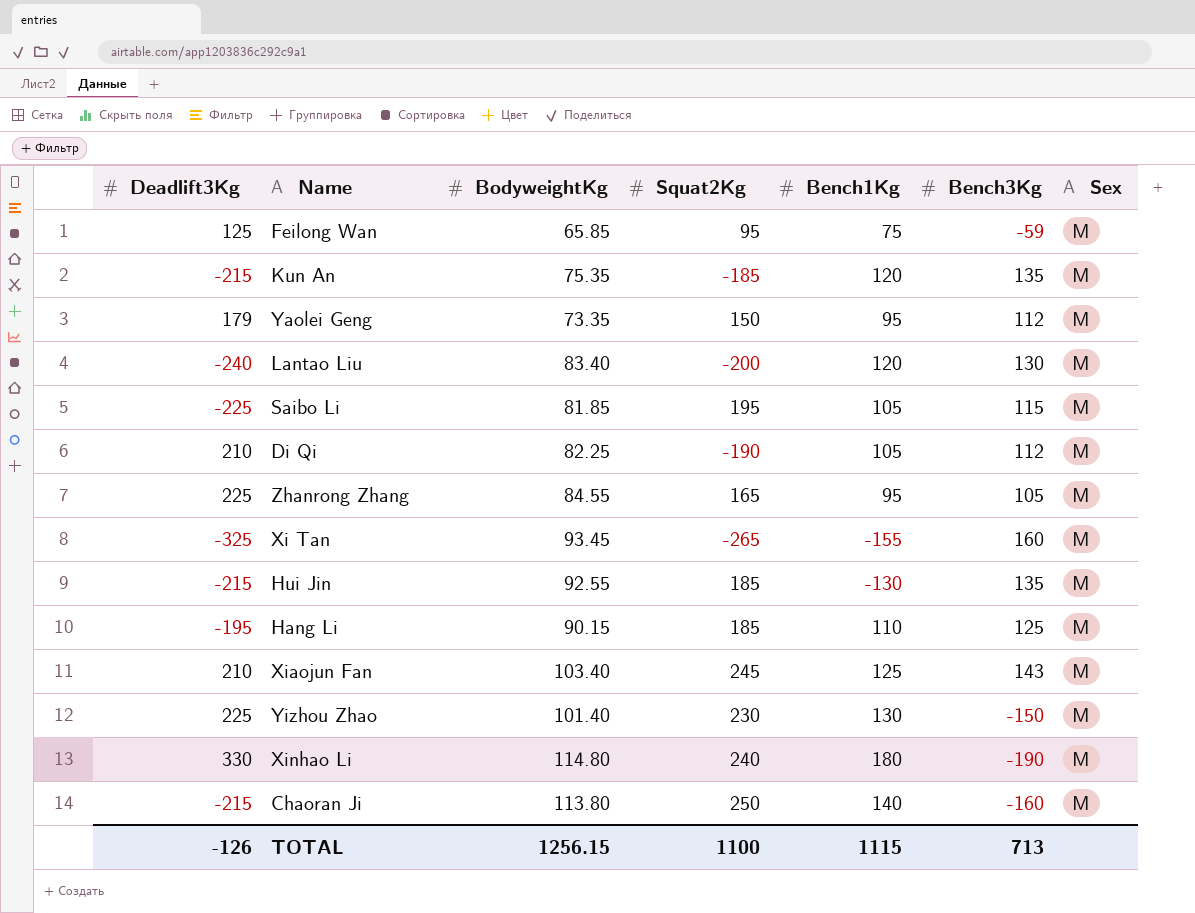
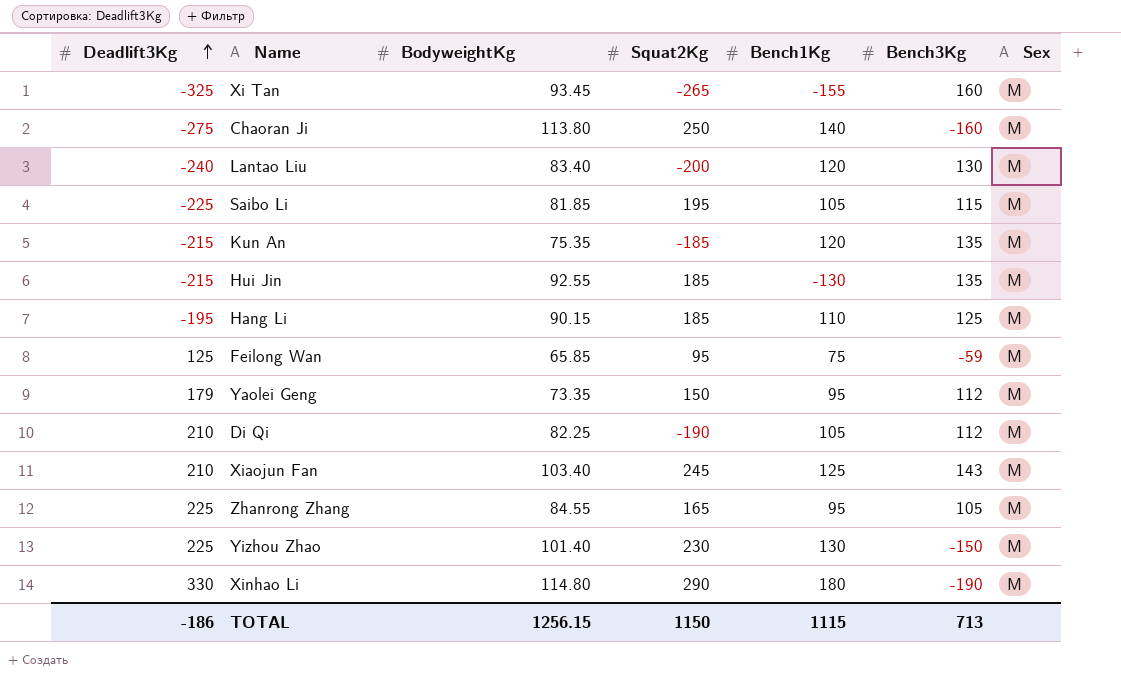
row order: none -> Deadlift3Kg ascending
Chaoran Ji | Deadlift3Kg: -215 -> -275
Xinhao Li | Squat2Kg: 240 -> 290
TOTAL | Deadlift3Kg: -126 -> -186
TOTAL | Squat2Kg: 1100 -> 1150

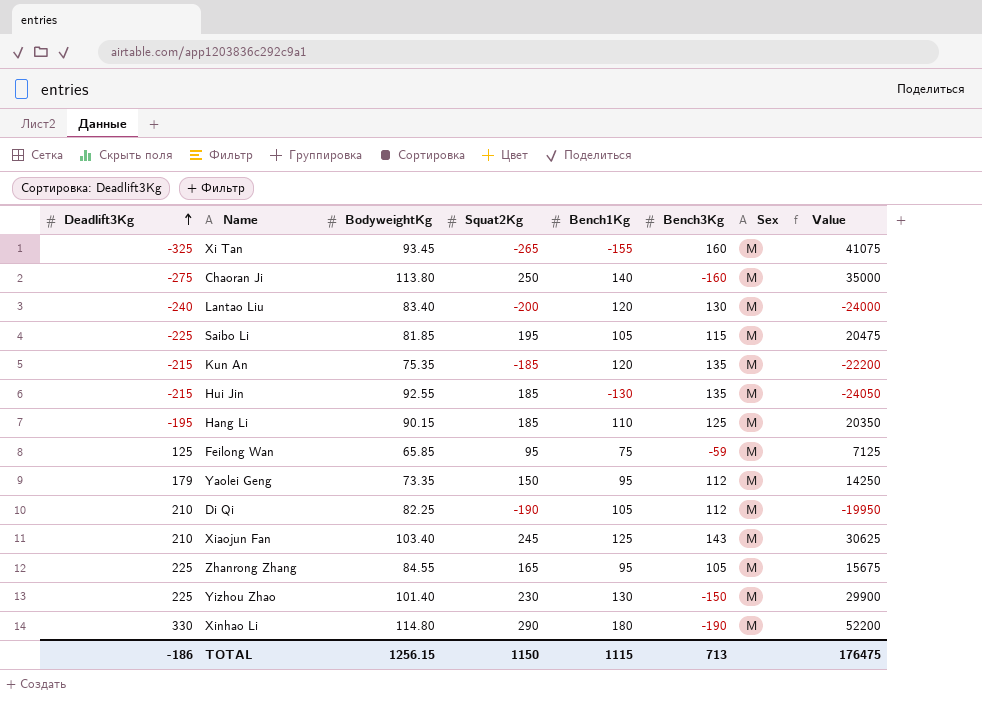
column Value | formula: none -> [Squat2Kg] * [Bench1Kg]

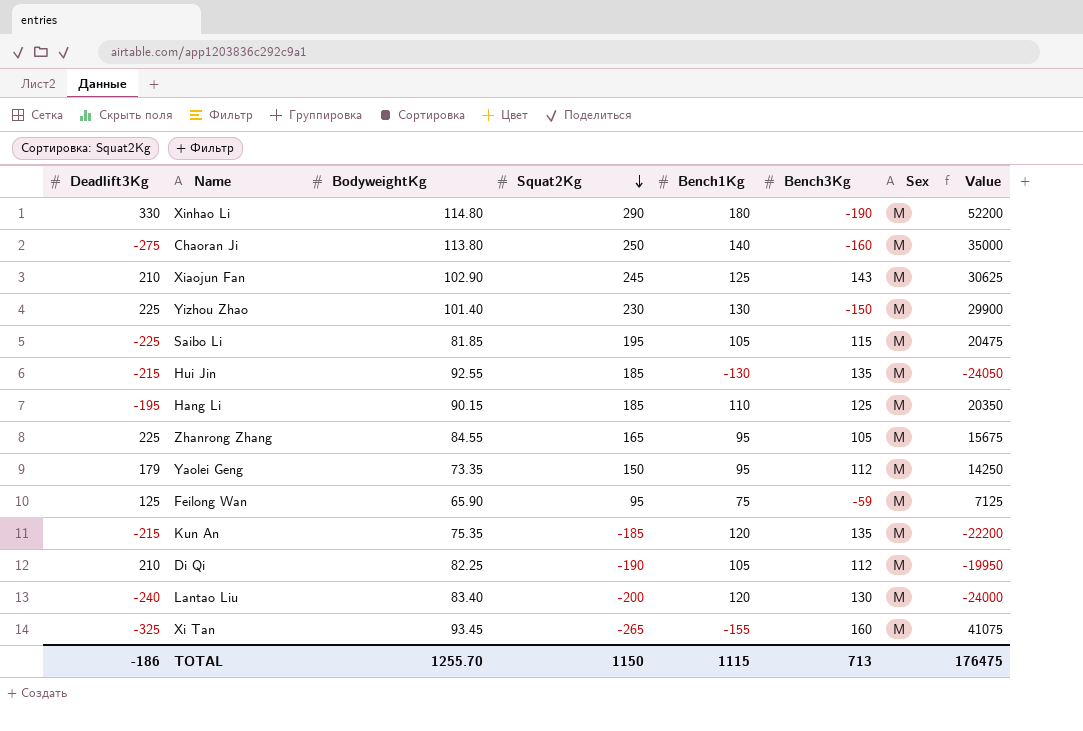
row order: Deadlift3Kg ascending -> Squat2Kg descending
Xiaojun Fan | BodyweightKg: 103.40 -> 102.90
Feilong Wan | BodyweightKg: 65.85 -> 65.90
TOTAL | BodyweightKg: 1256.15 -> 1255.70

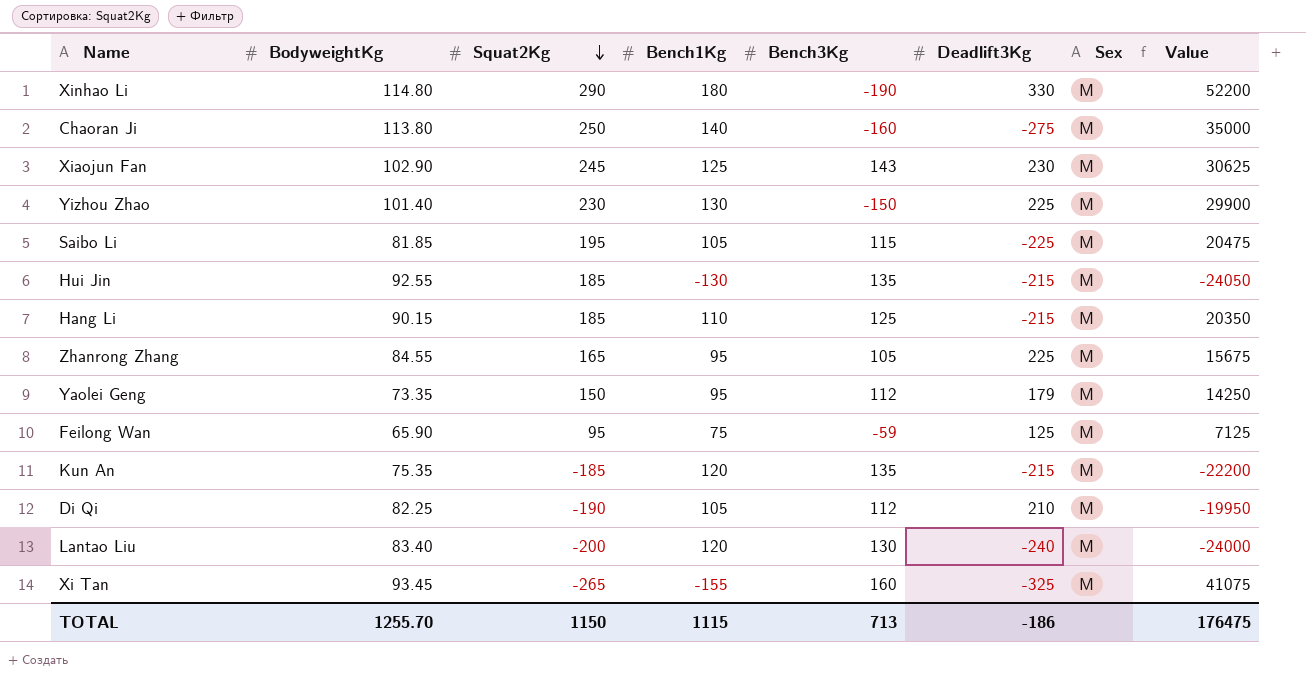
column Deadlift3Kg | position: 1 -> 6
Xiaojun Fan | Deadlift3Kg: 210 -> 230
Hang Li | Deadlift3Kg: -195 -> -215

